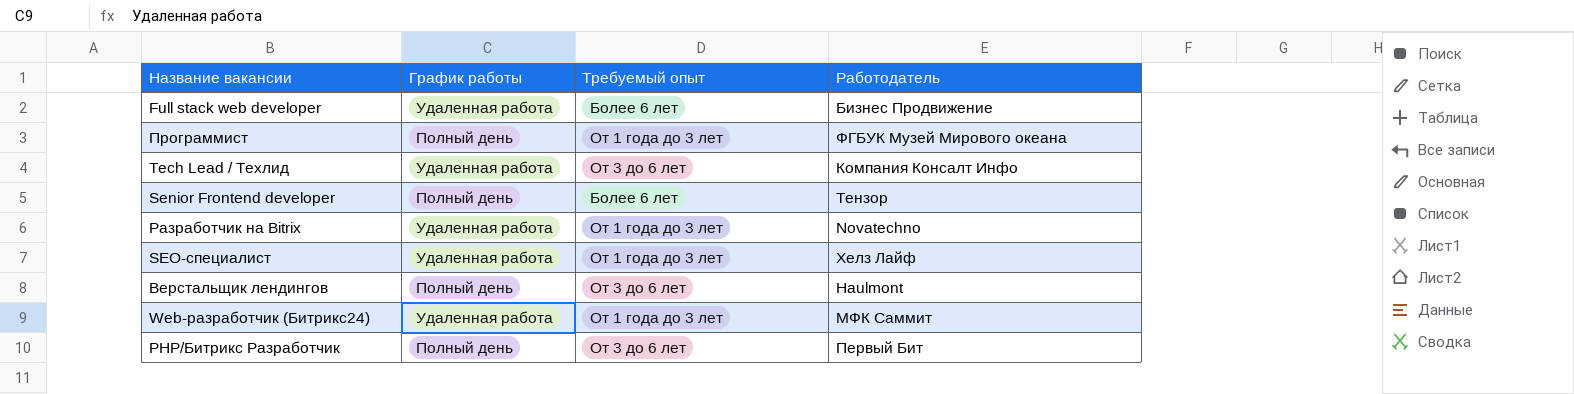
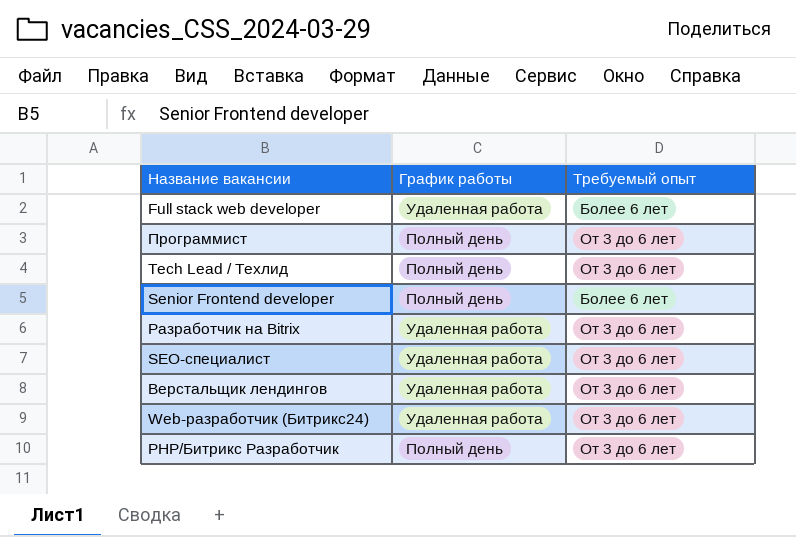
column Работодатель | position: 4 -> none
Программист | Требуемый опыт: От 1 года до 3 лет -> От 3 до 6 лет
Tech Lead / Техлид | График работы: Удаленная работа -> Полный день
Разработчик на Bitrix | Требуемый опыт: От 1 года до 3 лет -> От 3 до 6 лет
SEO-специалист | Требуемый опыт: От 1 года до 3 лет -> От 3 до 6 лет
Верстальщик лендингов | График работы: Полный день -> Удаленная работа
Web-разработчик (Битрикс24) | Требуемый опыт: От 1 года до 3 лет -> От 3 до 6 лет

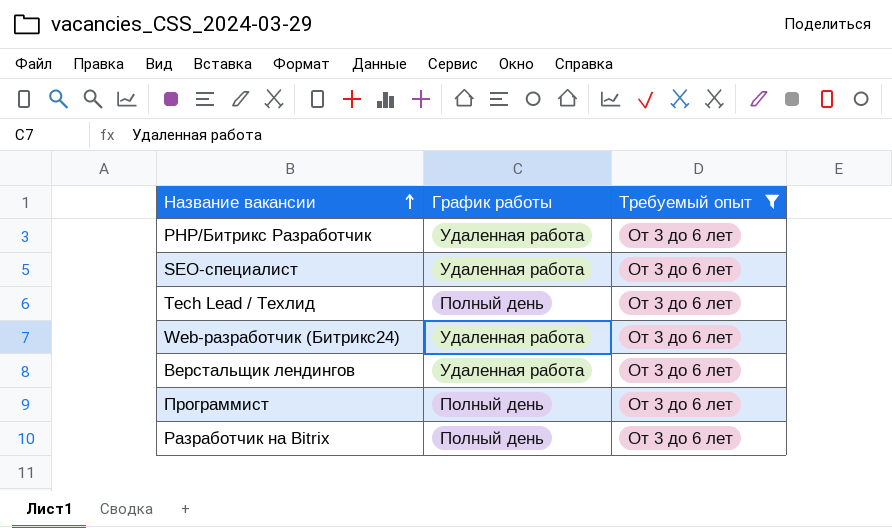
filter: none -> Требуемый опыт = От 3 до 6 лет
row order: none -> Название вакансии ascending
PHP/Битрикс Разработчик | График работы: Полный день -> Удаленная работа
Разработчик на Bitrix | График работы: Удаленная работа -> Полный день

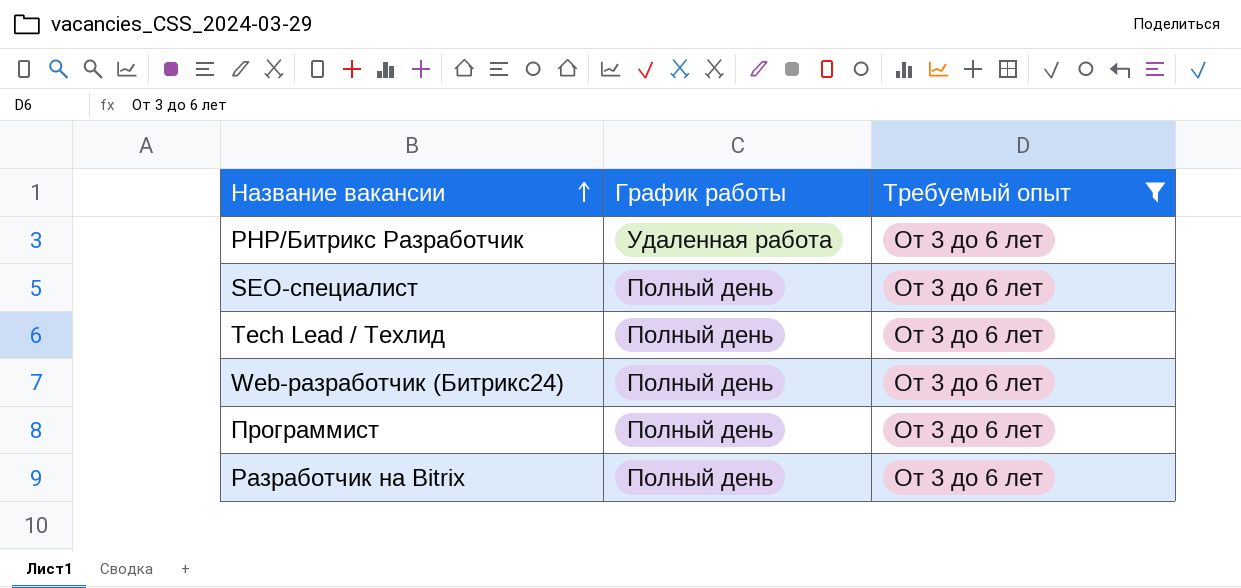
row Верстальщик лендингов: Удаленная работа | От 3 до 6 лет -> none
SEO-специалист | График работы: Удаленная работа -> Полный день
Web-разработчик (Битрикс24) | График работы: Удаленная работа -> Полный день

